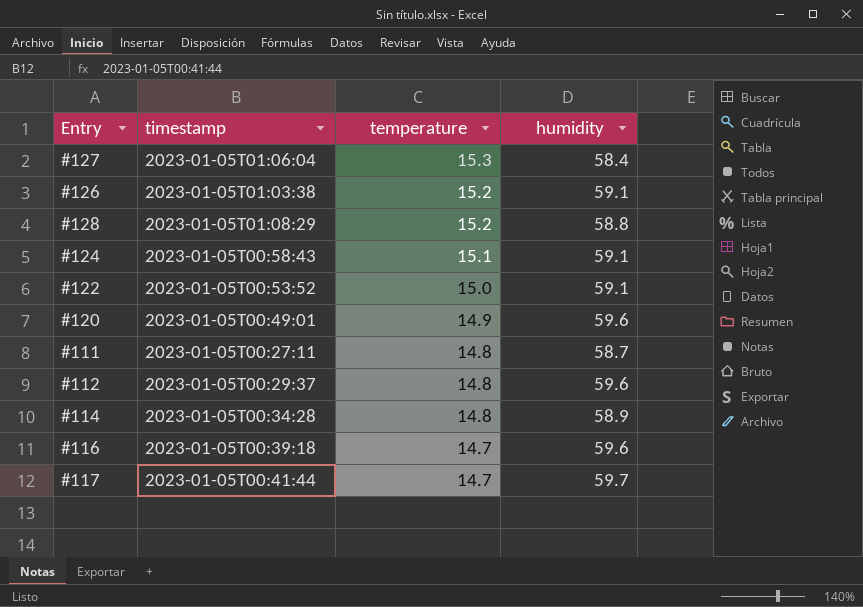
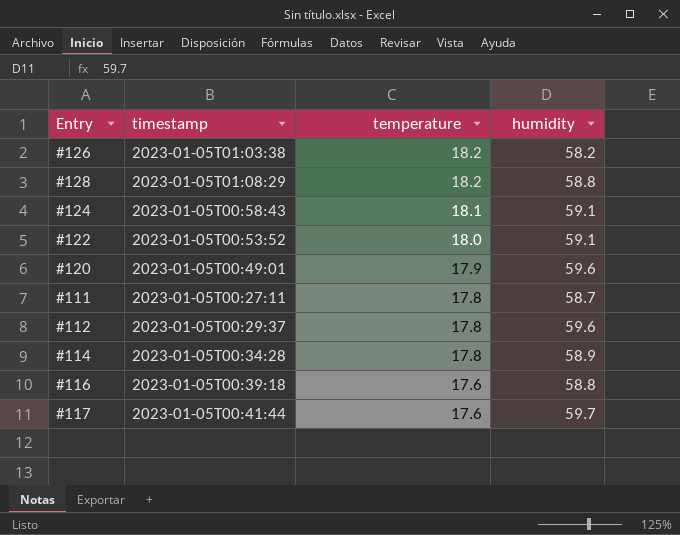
row #127: 2023-01-05T01:06:04 | 15.3 | 58.4 -> none
#126 | temperature: 15.2 -> 18.2
#126 | humidity: 59.1 -> 58.2
#128 | temperature: 15.2 -> 18.2
#124 | temperature: 15.1 -> 18.1
#122 | temperature: 15.0 -> 18.0
#120 | temperature: 14.9 -> 17.9
#111 | temperature: 14.8 -> 17.8
#112 | temperature: 14.8 -> 17.8
#114 | temperature: 14.8 -> 17.8
#116 | temperature: 14.7 -> 17.6
#116 | humidity: 59.6 -> 58.8
#117 | temperature: 14.7 -> 17.6

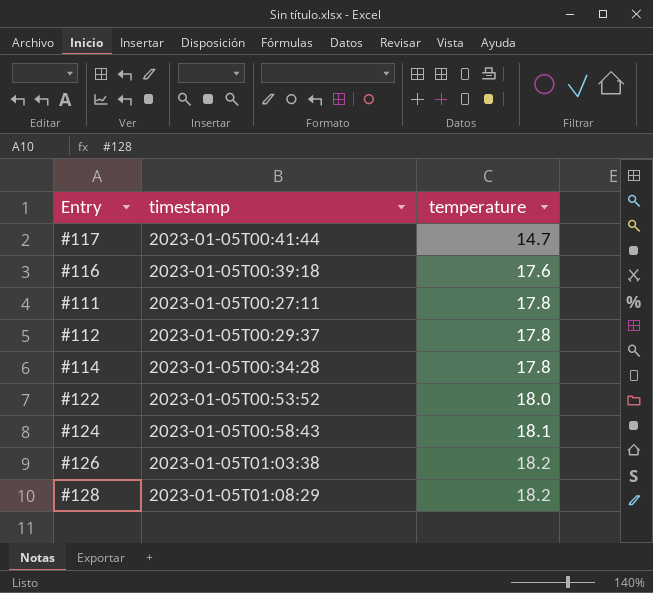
row order: temperature descending -> temperature ascending
column humidity | position: 4 -> none
row #120: 2023-01-05T00:49:01 | 17.9 | 59.6 -> none
#117 | temperature: 17.6 -> 14.7

